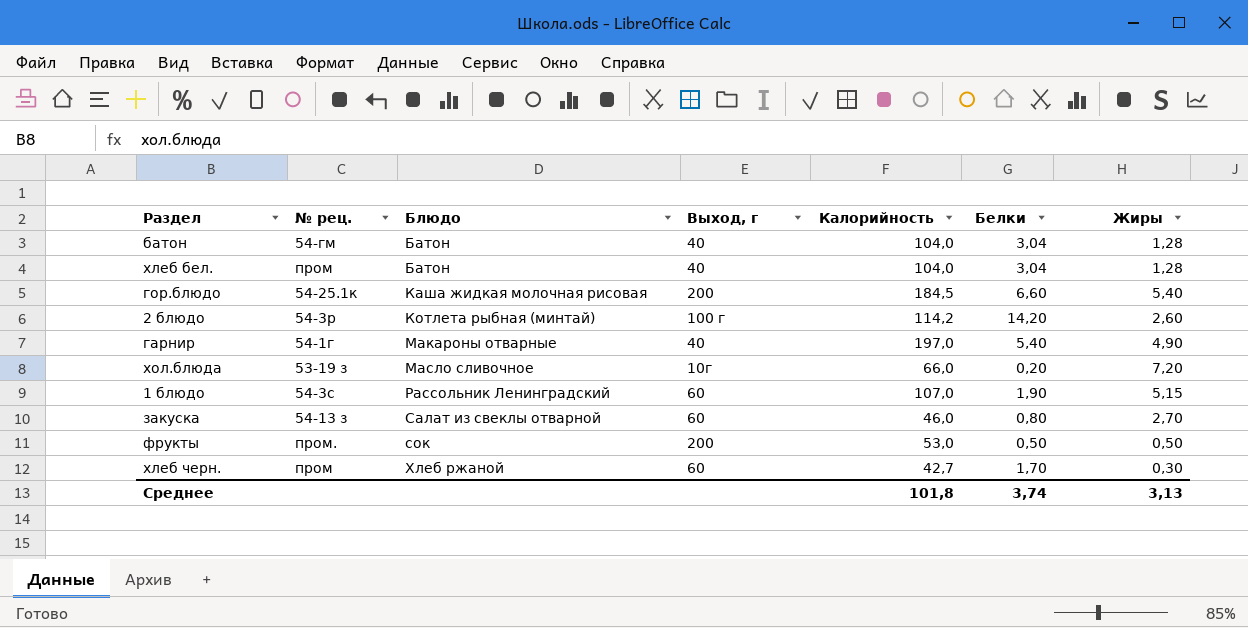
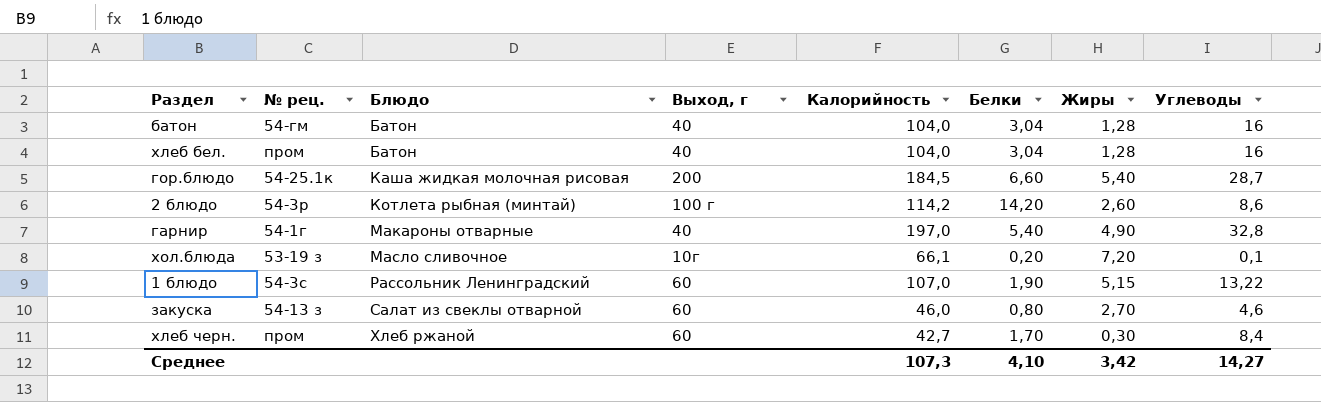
column Углеводы | position: none -> 8
row фрукты: пром. | сок | 200 | 53,0 | 0,50 | 0,50 -> none
хол.блюда | Калорийность: 66,0 -> 66,1
Среднее | Калорийность: 101,8 -> 107,3
Среднее | Белки: 3,74 -> 4,10
Среднее | Жиры: 3,13 -> 3,42

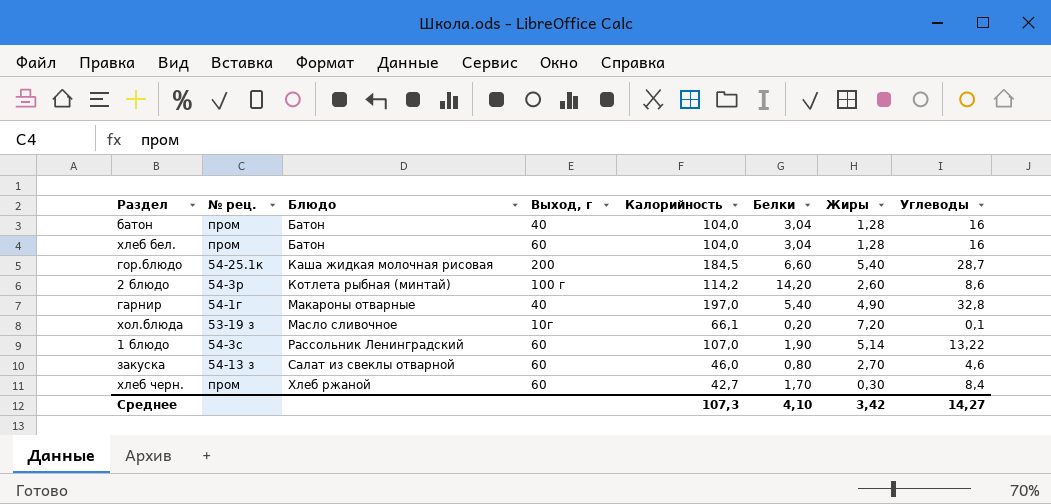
батон | № рец.: 54-гм -> пром
хлеб бел. | Выход, г: 40 -> 60
1 блюдо | Жиры: 5,15 -> 5,14

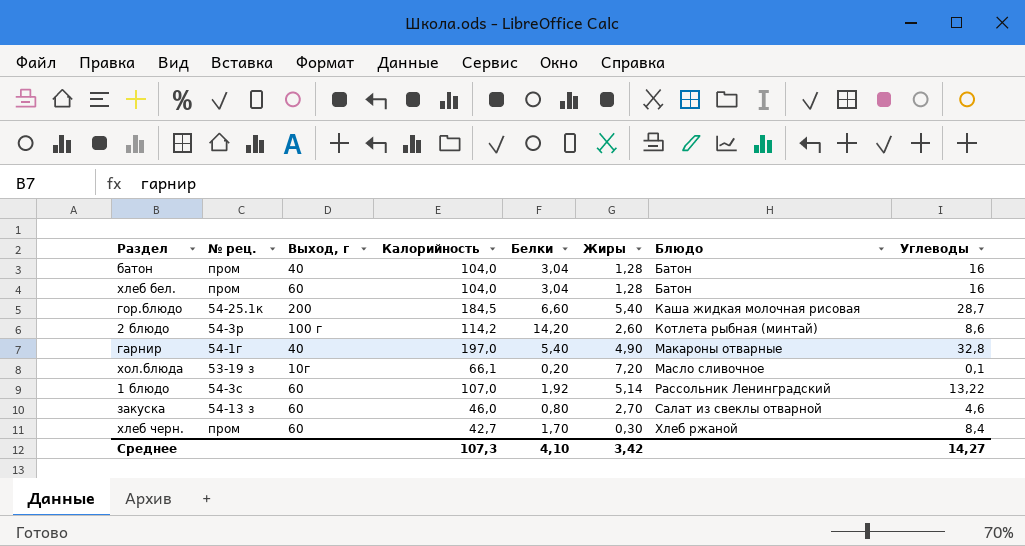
column Блюдо | position: 3 -> 7
1 блюдо | Белки: 1,90 -> 1,92

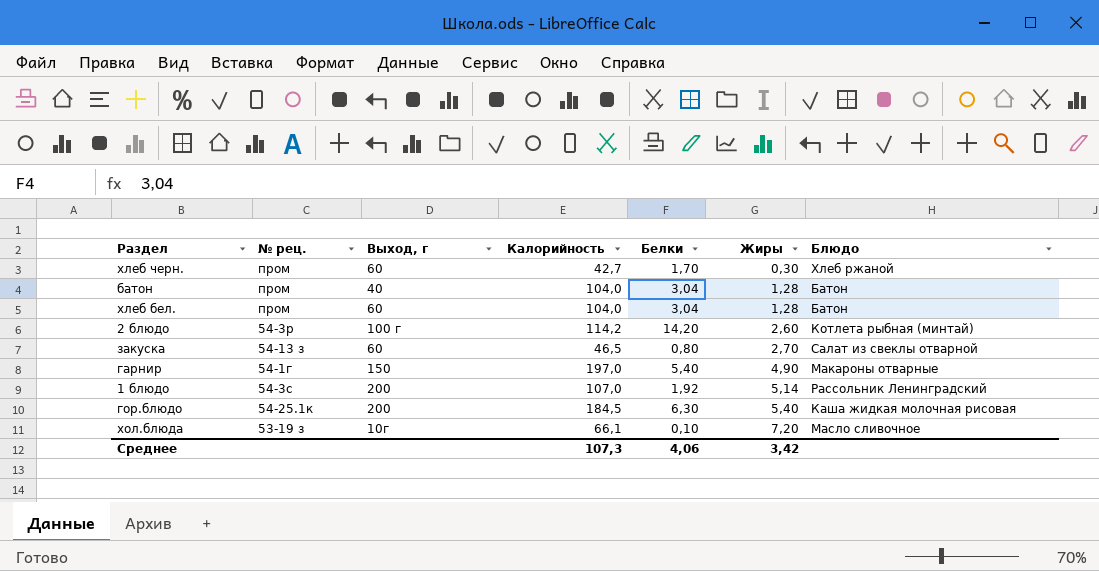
row order: Блюдо ascending -> Жиры ascending
column Углеводы | position: 8 -> none
закуска | Калорийность: 46,0 -> 46,5
гарнир | Выход, г: 40 -> 150
1 блюдо | Выход, г: 60 -> 200
гор.блюдо | Белки: 6,60 -> 6,30
хол.блюда | Белки: 0,20 -> 0,10
Среднее | Белки: 4,10 -> 4,06

